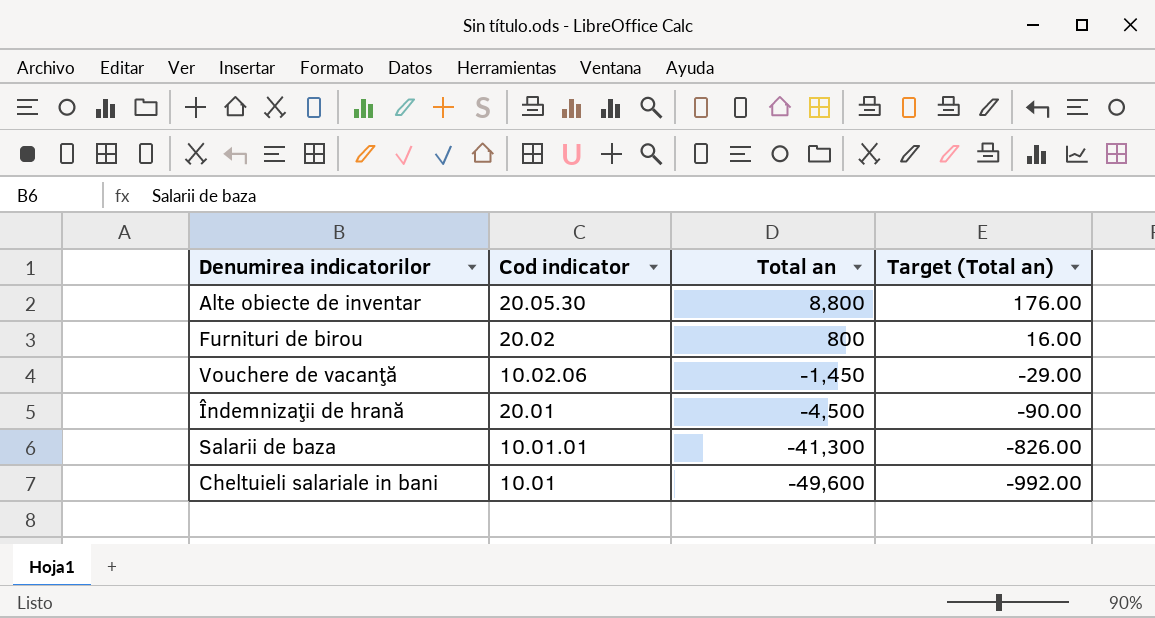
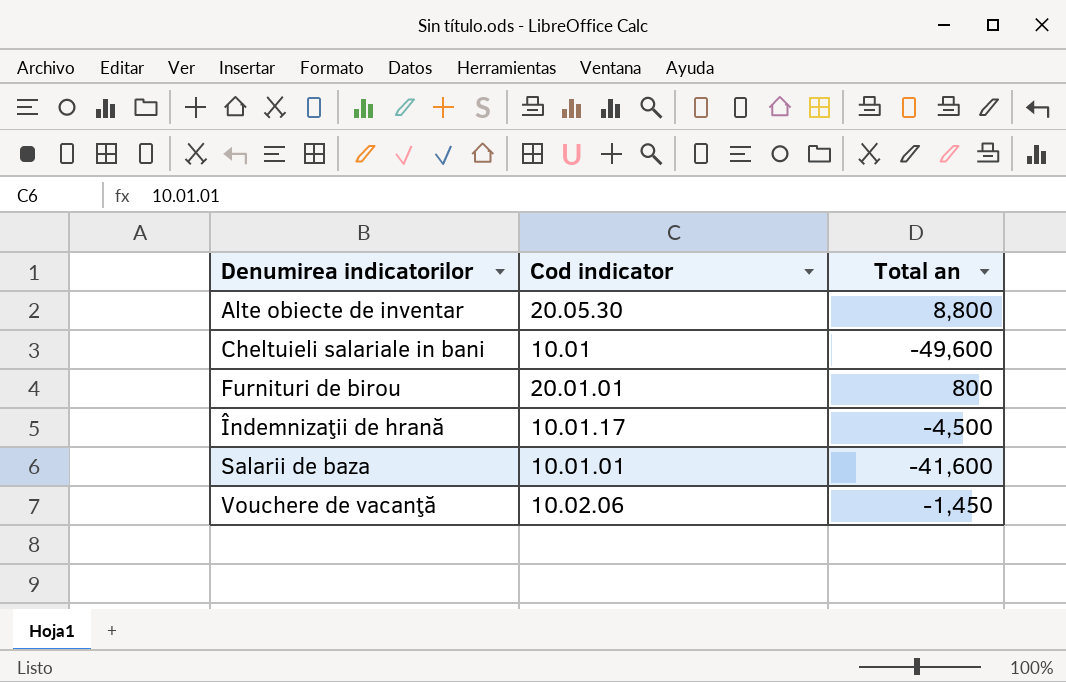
row order: Total an descending -> Denumirea indicatorilor ascending
column Target (Total an) | formula: [Total an] * 0.02 -> none
Furnituri de birou | Cod indicator: 20.02 -> 20.01.01
Îndemnizaţii de hrană | Cod indicator: 20.01 -> 10.01.17
Salarii de baza | Total an: -41,300 -> -41,600

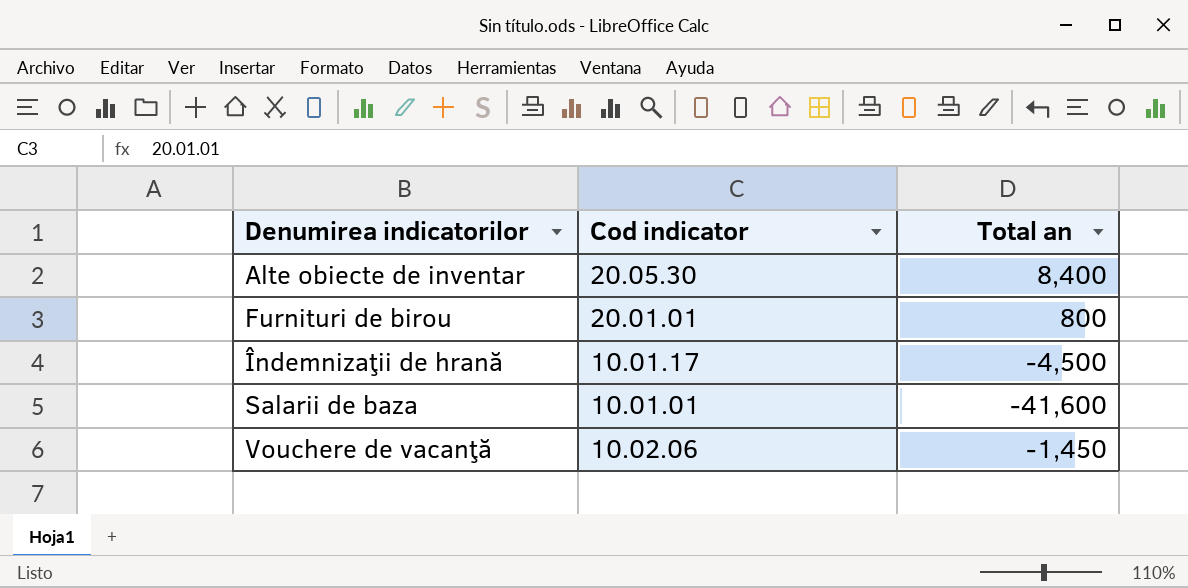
row Cheltuieli salariale in bani: 10.01 | -49,600 -> none
Alte obiecte de inventar | Total an: 8,800 -> 8,400

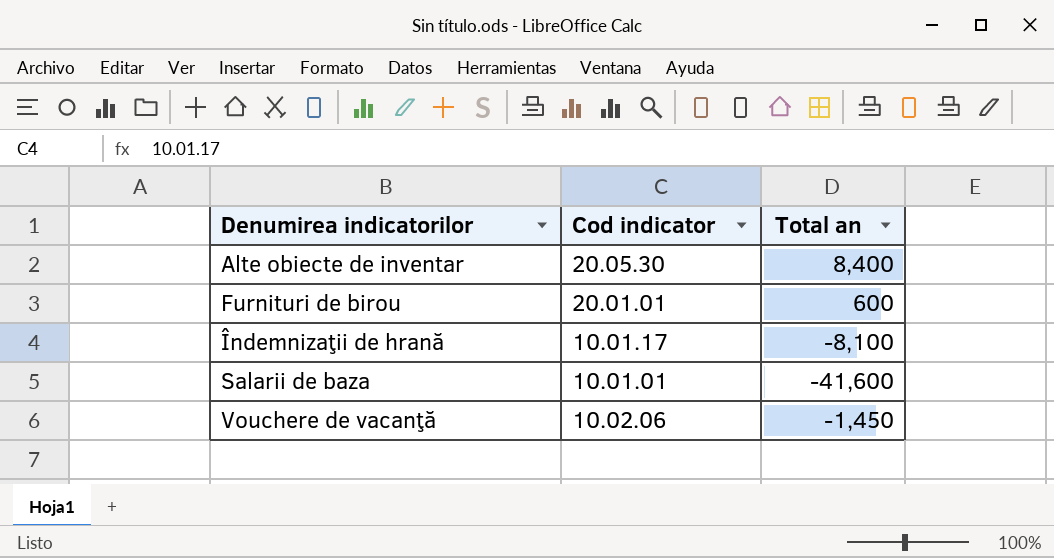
Furnituri de birou | Total an: 800 -> 600
Îndemnizaţii de hrană | Total an: -4,500 -> -8,100

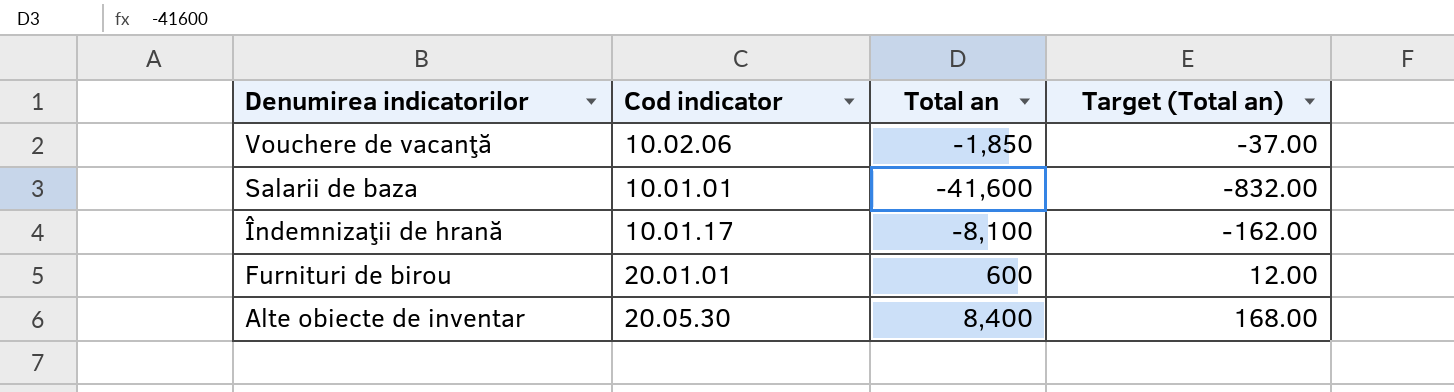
row order: Denumirea indicatorilor ascending -> Denumirea indicatorilor descending
column Target (Total an) | formula: none -> [Total an] * 0.02
Vouchere de vacanţă | Total an: -1,450 -> -1,850

